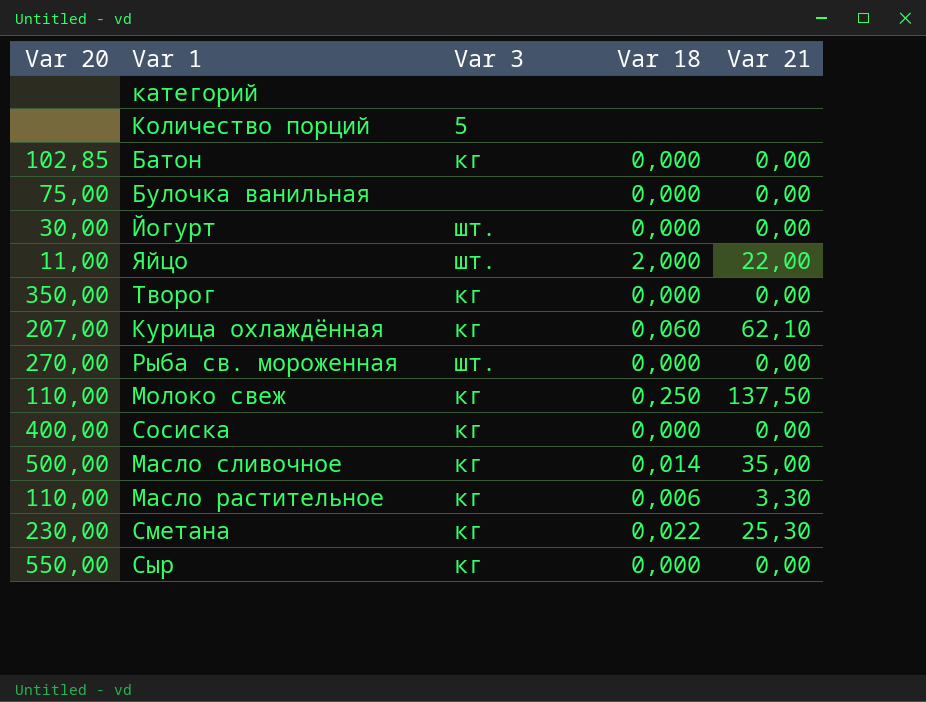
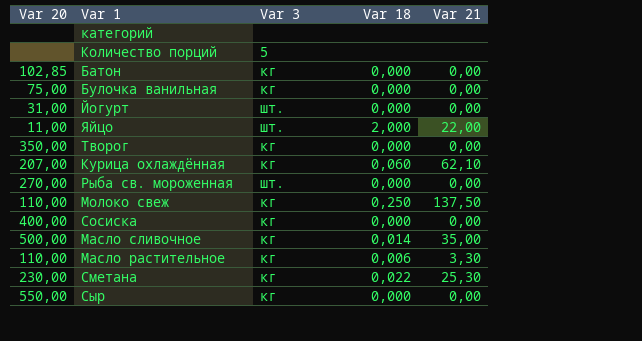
Булочка ванильная | Var 3: none -> кг
Йогурт | Var 20: 30,00 -> 31,00

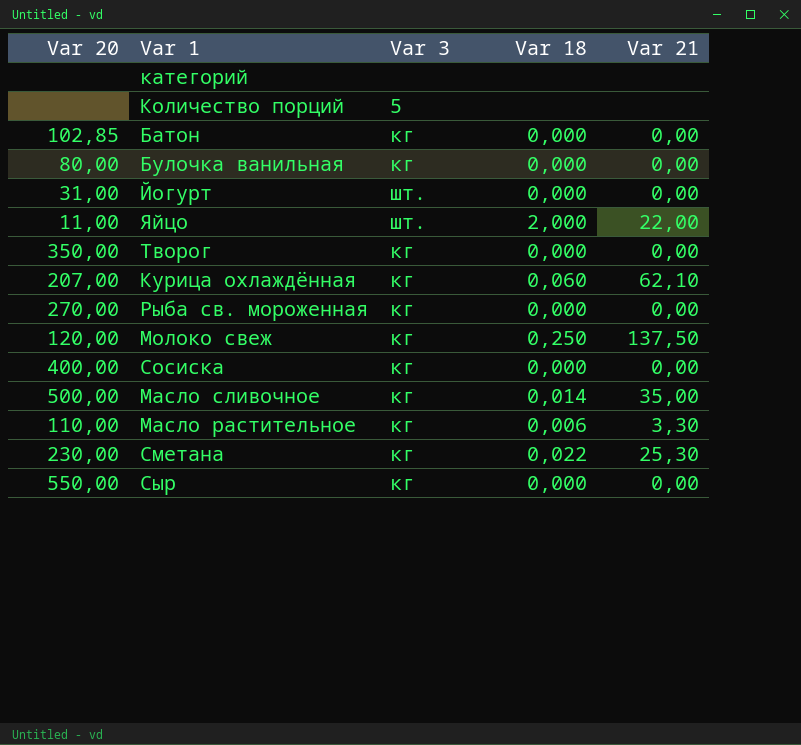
Булочка ванильная | Var 20: 75,00 -> 80,00
Рыба св. мороженная | Var 3: шт. -> кг
Молоко свеж | Var 20: 110,00 -> 120,00

